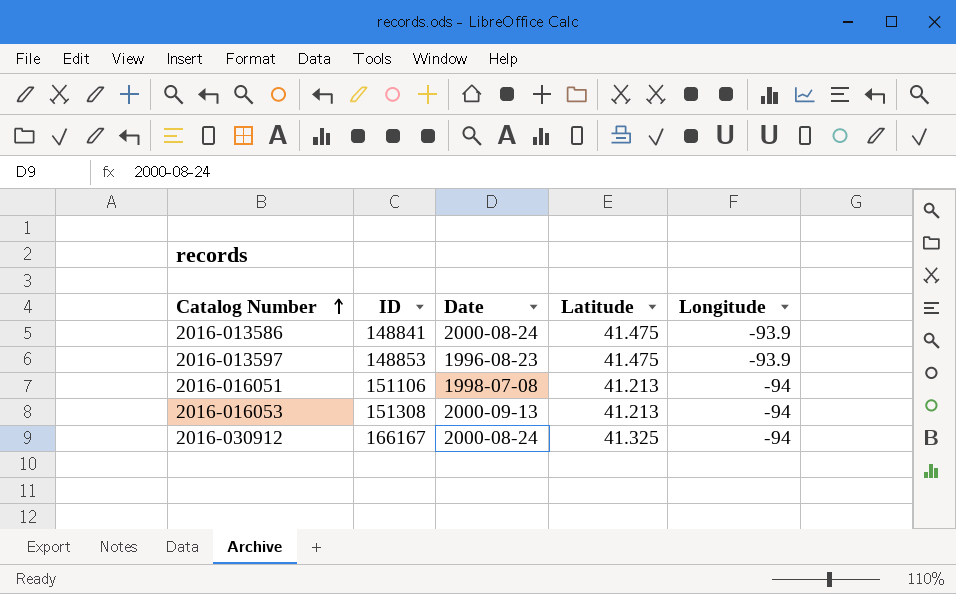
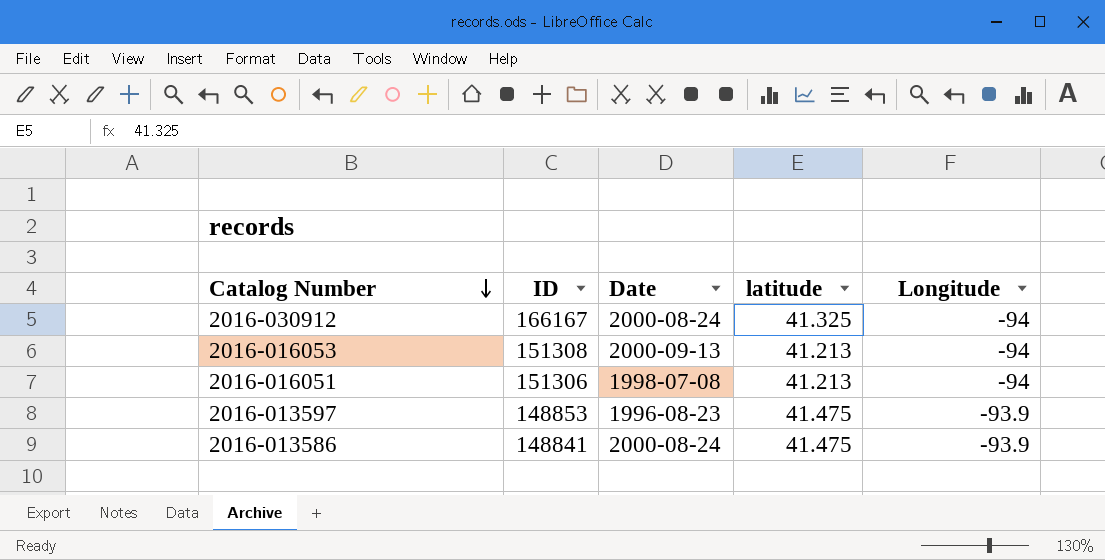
row order: Catalog Number ascending -> Catalog Number descending
column name: Latitude -> latitude
2016-016051 | ID: 151106 -> 151306

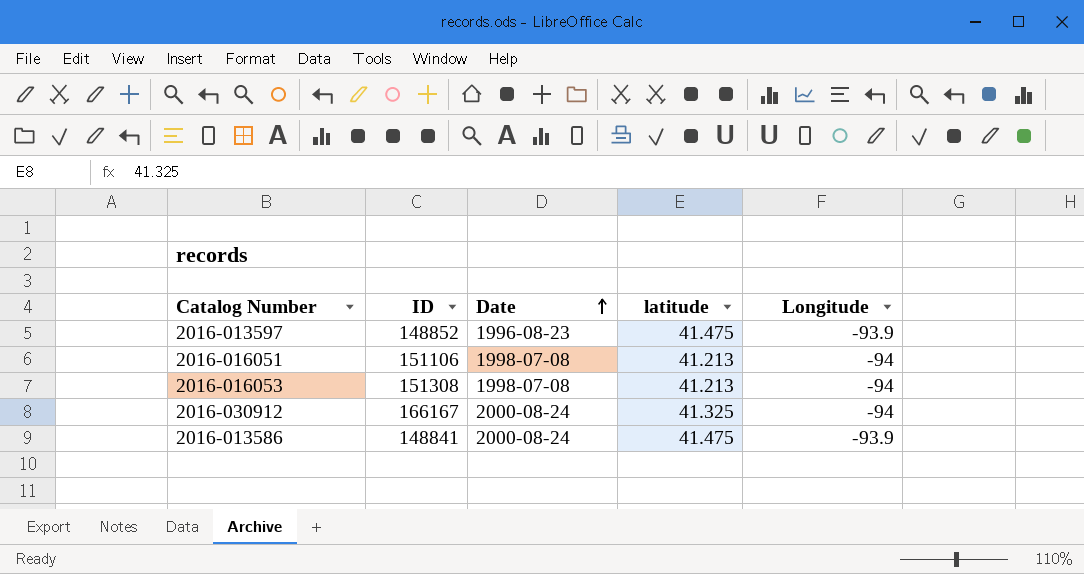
row order: Catalog Number descending -> Date ascending
2016-013597 | ID: 148853 -> 148852
2016-016051 | ID: 151306 -> 151106
2016-016053 | Date: 2000-09-13 -> 1998-07-08

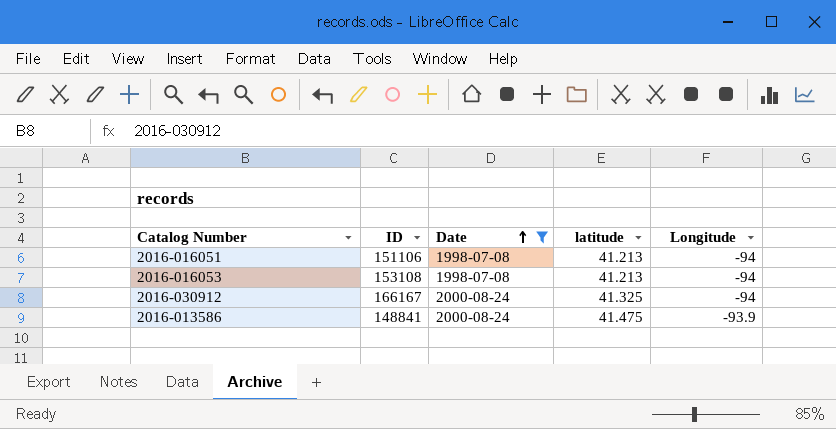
filter: none -> Date != 1996-08-23
2016-016053 | ID: 151308 -> 153108

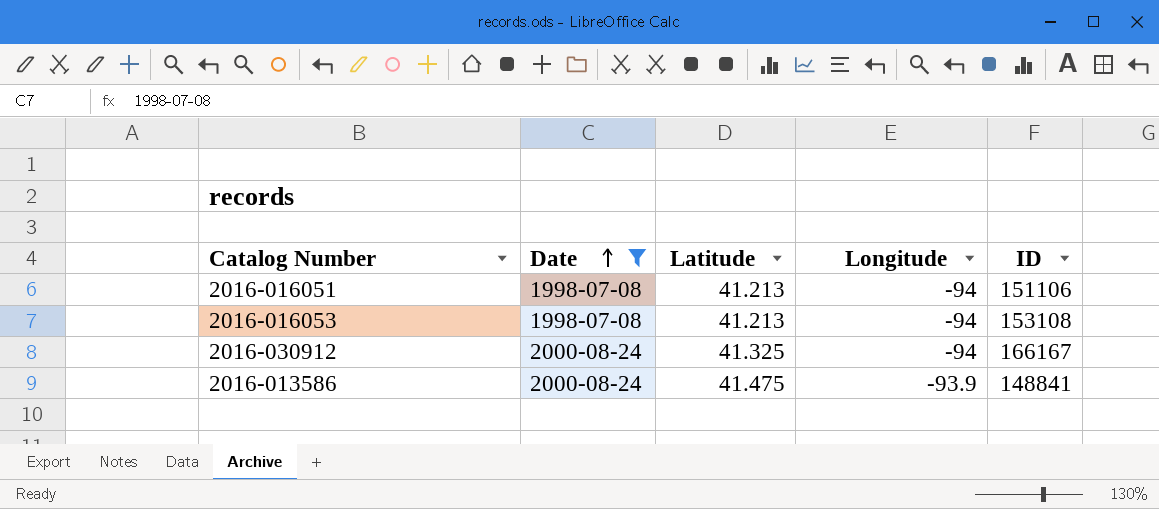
column name: latitude -> Latitude
column ID | position: 2 -> 5

